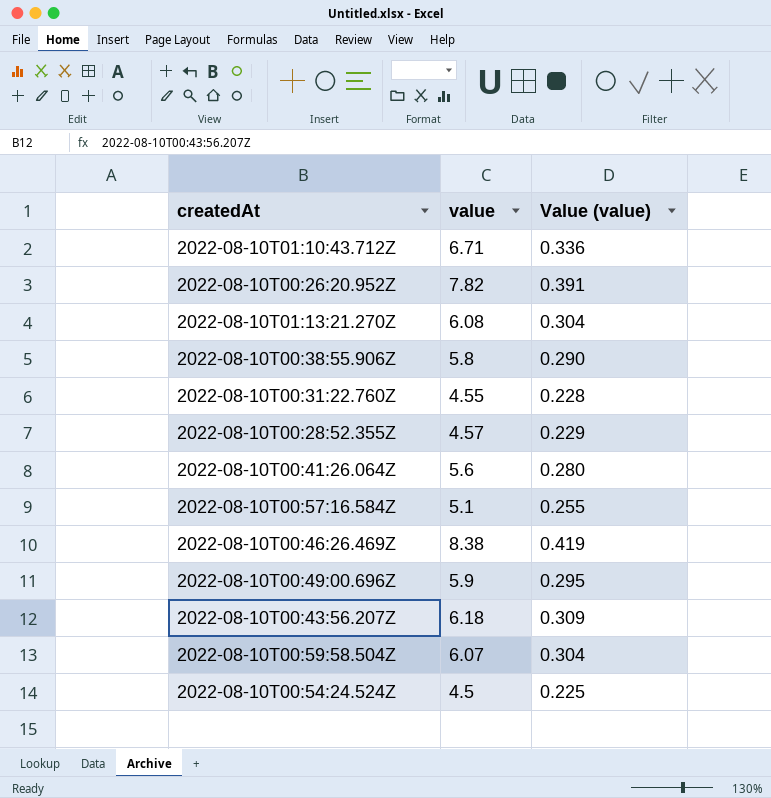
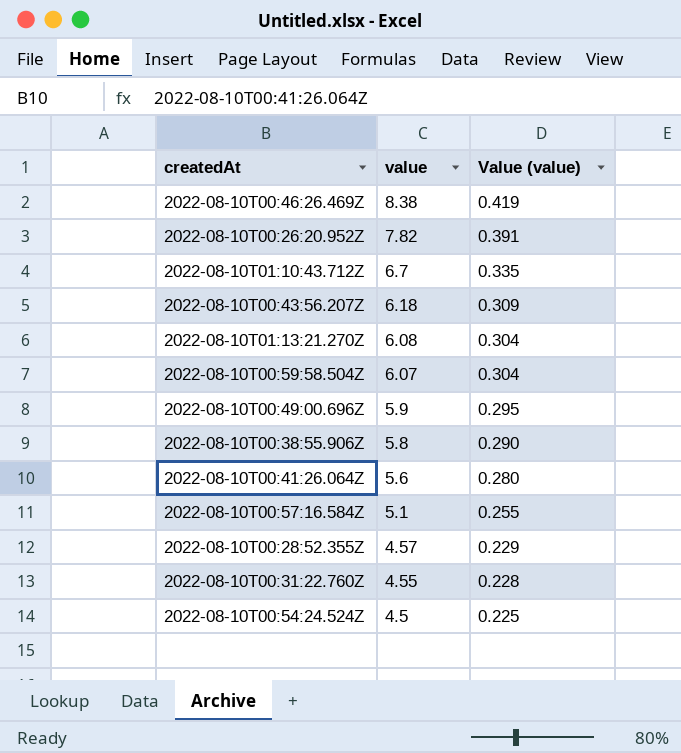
row order: none -> value descending
2022-08-10T01:10:43.712Z | value: 6.71 -> 6.7
2022-08-10T01:10:43.712Z | Value (value): 0.336 -> 0.335

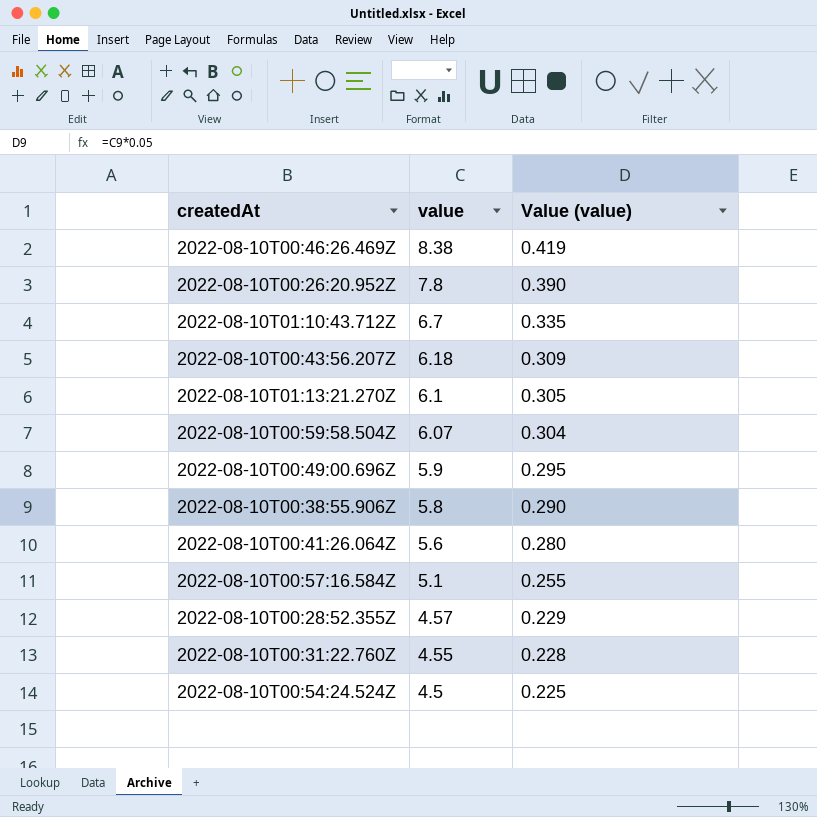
2022-08-10T00:26:20.952Z | value: 7.82 -> 7.8
2022-08-10T00:26:20.952Z | Value (value): 0.391 -> 0.390
2022-08-10T01:13:21.270Z | value: 6.08 -> 6.1
2022-08-10T01:13:21.270Z | Value (value): 0.304 -> 0.305

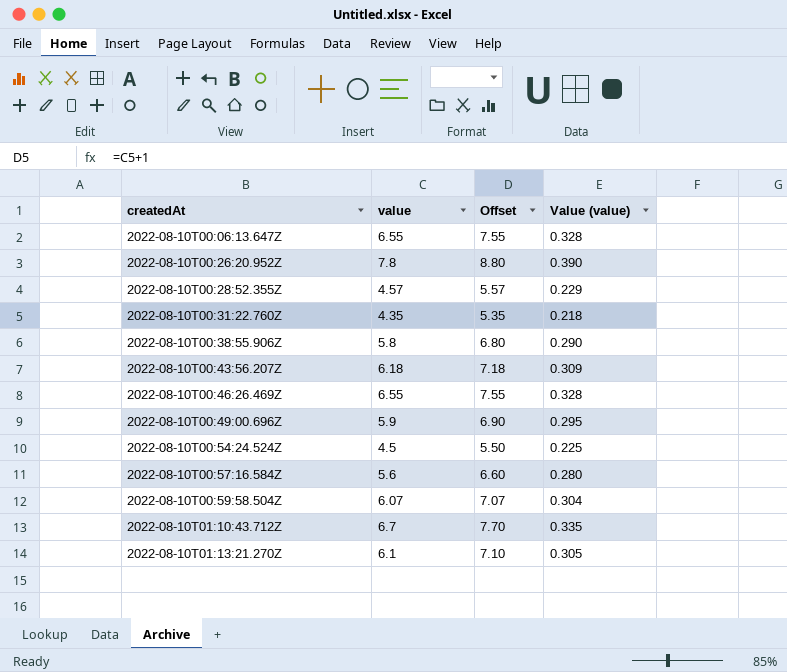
row order: value descending -> createdAt ascending
column Offset | formula: none -> [value] + 1
row 2022-08-10T00:41:26.064Z: 5.6 | 0.280 -> none
row 2022-08-10T00:06:13.647Z: none -> 6.55 | 7.55 | 0.328
2022-08-10T00:31:22.760Z | value: 4.55 -> 4.35
2022-08-10T00:31:22.760Z | Value (value): 0.228 -> 0.218
2022-08-10T00:46:26.469Z | value: 8.38 -> 6.55
2022-08-10T00:46:26.469Z | Value (value): 0.419 -> 0.328
2022-08-10T00:57:16.584Z | value: 5.1 -> 5.6
2022-08-10T00:57:16.584Z | Value (value): 0.255 -> 0.280

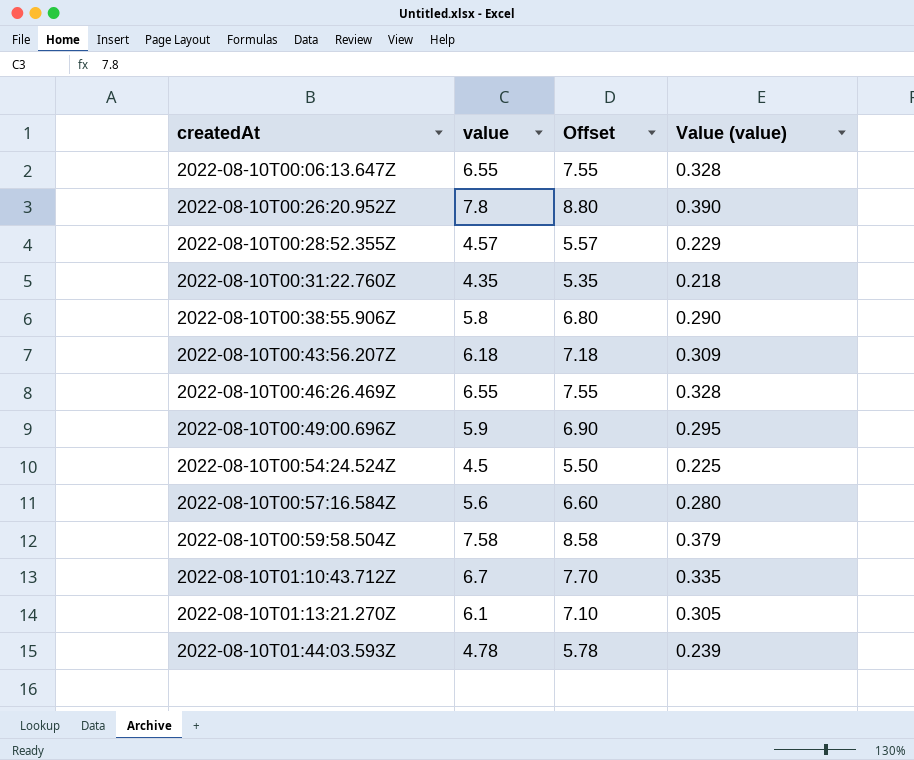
2022-08-10T00:59:58.504Z | value: 6.07 -> 7.58
2022-08-10T00:59:58.504Z | Offset: 7.07 -> 8.58
2022-08-10T00:59:58.504Z | Value (value): 0.304 -> 0.379
row 2022-08-10T01:44:03.593Z: none -> 4.78 | 5.78 | 0.239

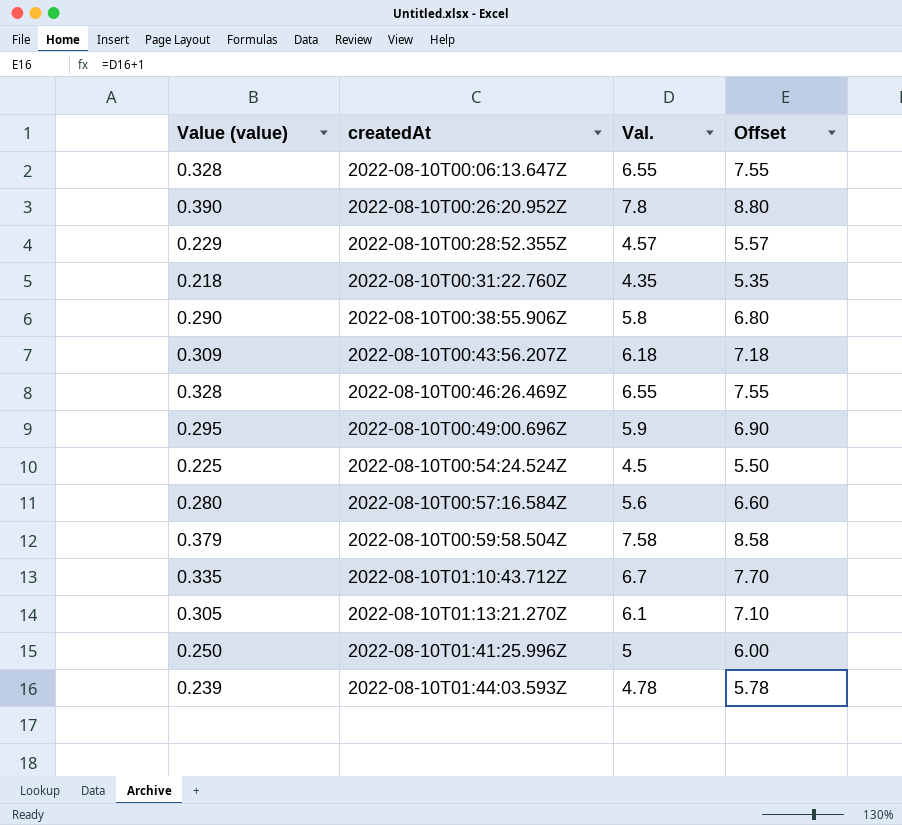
column Value (value) | position: 4 -> 1
column name: value -> Val.
row 2022-08-10T01:41:25.996Z: none -> 0.250 | 5 | 6.00

